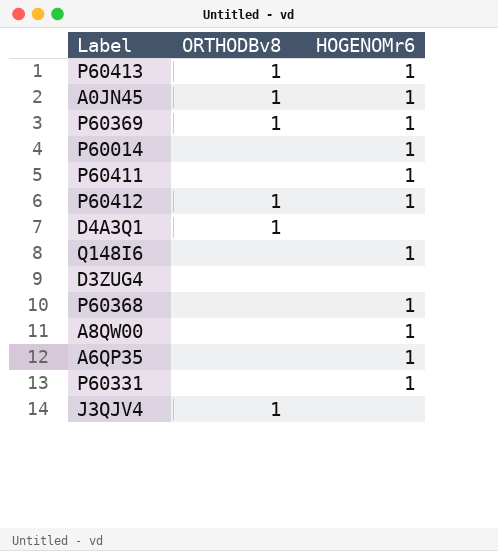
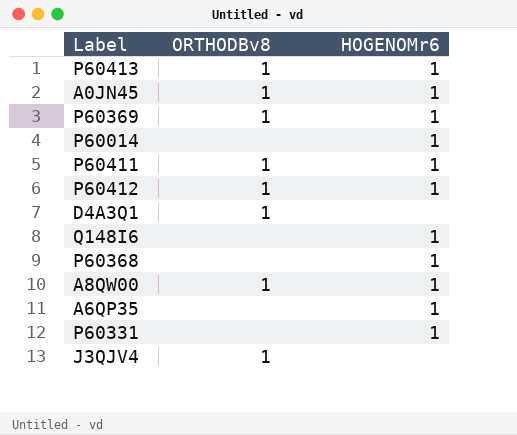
row D3ZUG4: none | none -> none
P60411 | ORTHODBv8: none -> 1
A8QW00 | ORTHODBv8: none -> 1

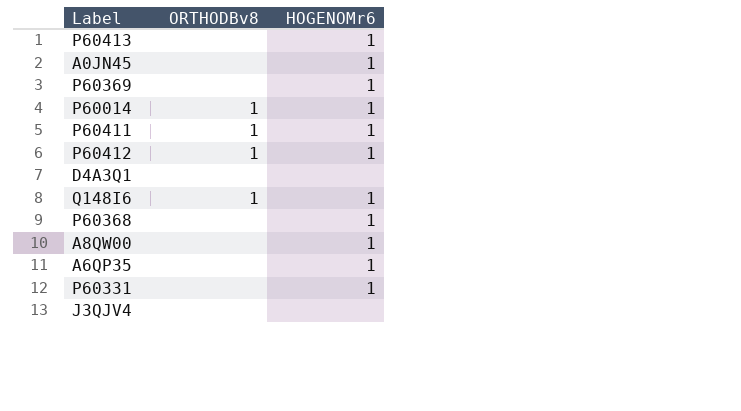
P60413 | ORTHODBv8: 1 -> none
A0JN45 | ORTHODBv8: 1 -> none
P60369 | ORTHODBv8: 1 -> none
P60014 | ORTHODBv8: none -> 1
D4A3Q1 | ORTHODBv8: 1 -> none
Q148I6 | ORTHODBv8: none -> 1
A8QW00 | ORTHODBv8: 1 -> none
J3QJV4 | ORTHODBv8: 1 -> none

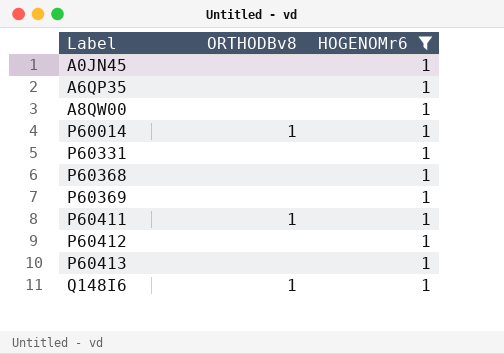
filter: none -> HOGENOMr6 = 1
row order: none -> Label ascending
P60412 | ORTHODBv8: 1 -> none

